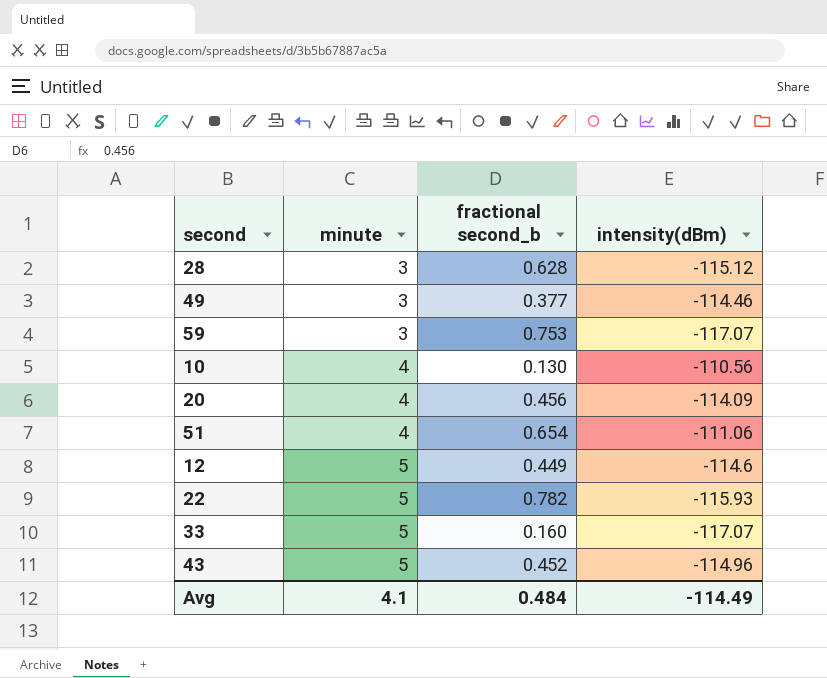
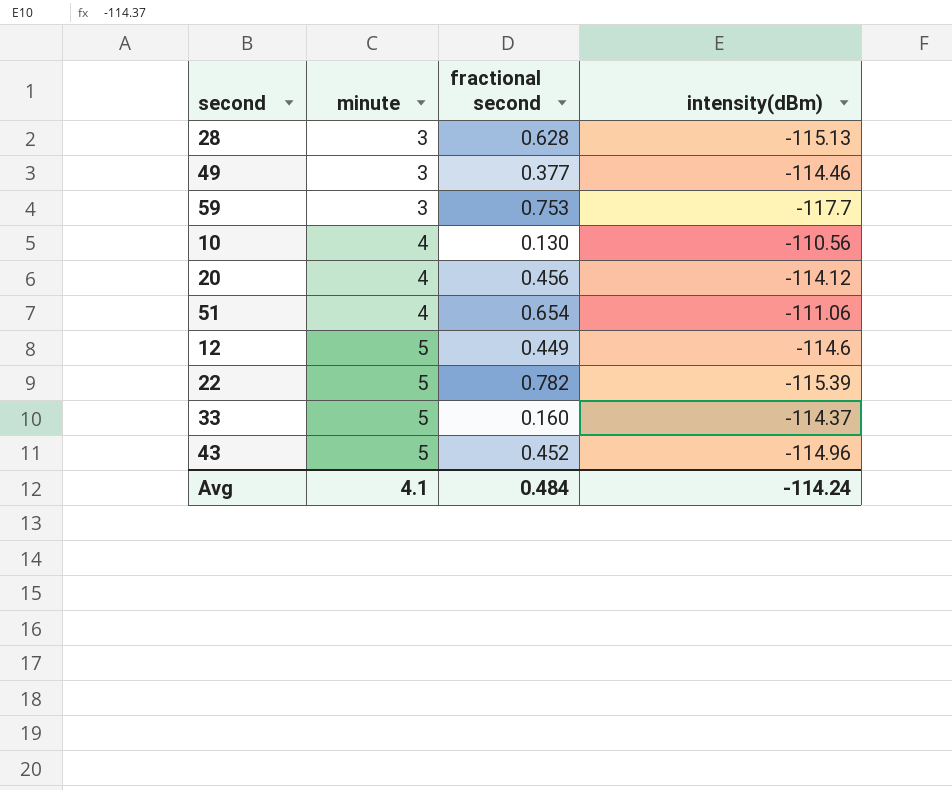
column name: fractional second_b -> fractional second
28 | intensity(dBm): -115.12 -> -115.13
59 | intensity(dBm): -117.07 -> -117.7
20 | intensity(dBm): -114.09 -> -114.12
22 | intensity(dBm): -115.93 -> -115.39
33 | intensity(dBm): -117.07 -> -114.37
Avg | intensity(dBm): -114.49 -> -114.24

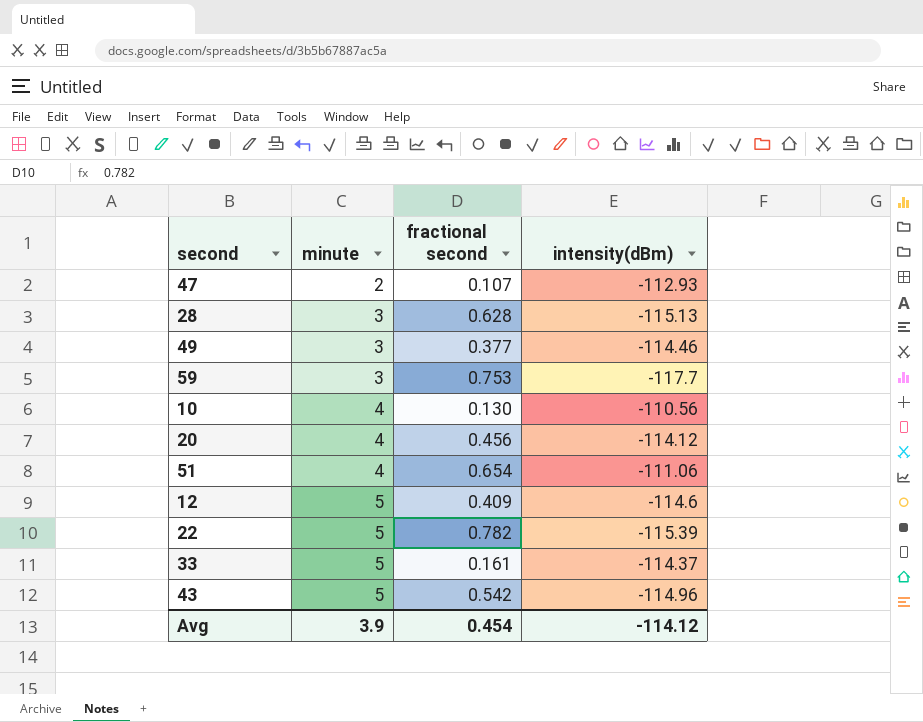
row 47: none -> 2 | 0.107 | -112.93
12 | fractional second: 0.449 -> 0.409
33 | fractional second: 0.160 -> 0.161
43 | fractional second: 0.452 -> 0.542
Avg | minute: 4.1 -> 3.9
Avg | fractional second: 0.484 -> 0.454
Avg | intensity(dBm): -114.24 -> -114.12

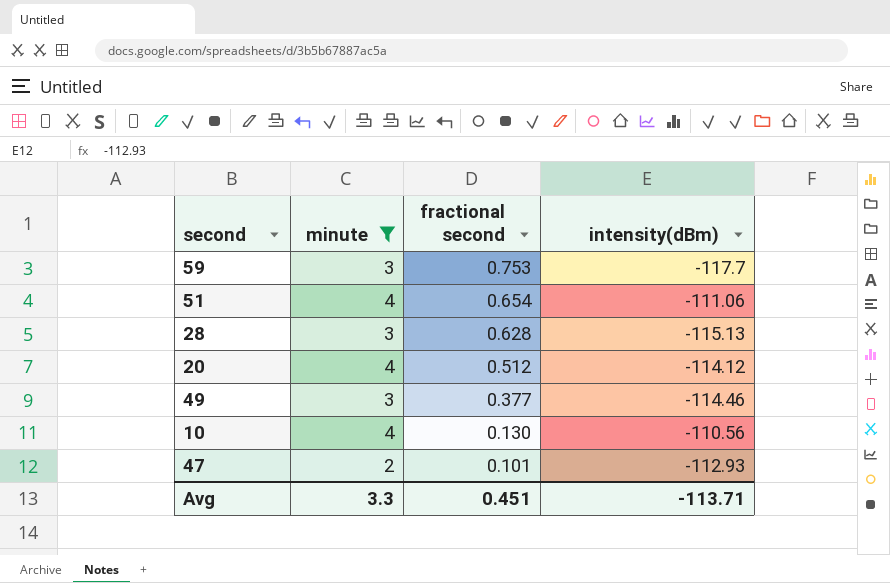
filter: none -> minute != 5
row order: minute ascending -> fractional second descending
20 | fractional second: 0.456 -> 0.512
47 | fractional second: 0.107 -> 0.101
Avg | minute: 3.9 -> 3.3
Avg | fractional second: 0.454 -> 0.451
Avg | intensity(dBm): -114.12 -> -113.71

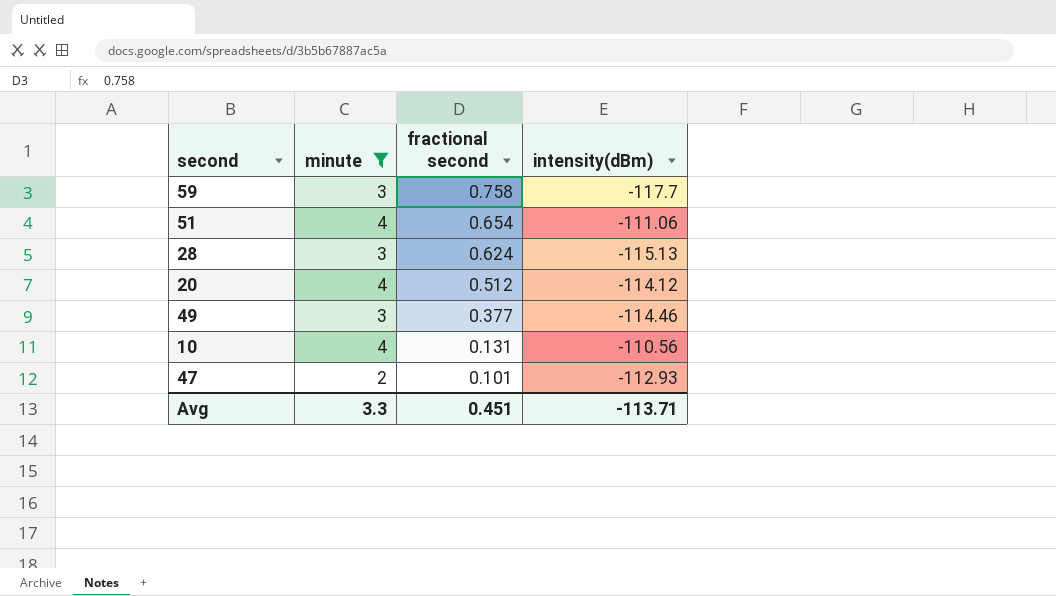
59 | fractional second: 0.753 -> 0.758
28 | fractional second: 0.628 -> 0.624
10 | fractional second: 0.130 -> 0.131

